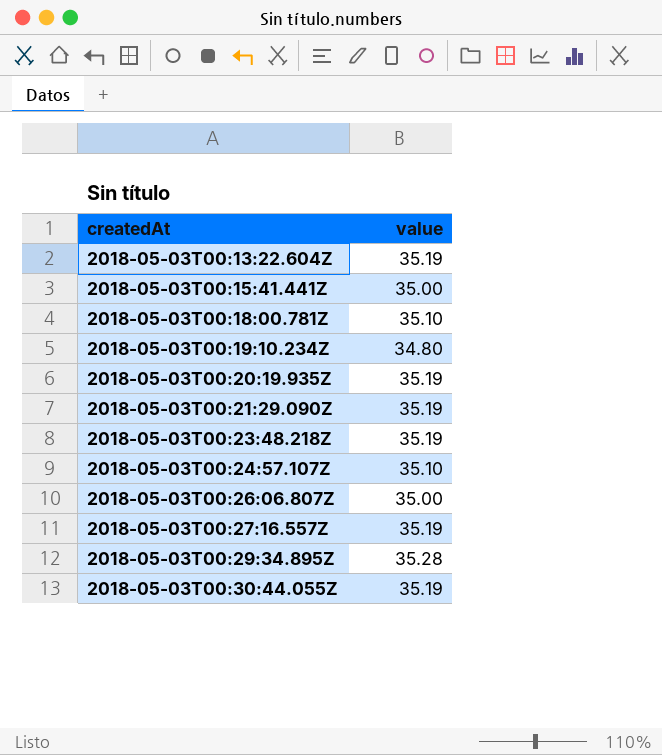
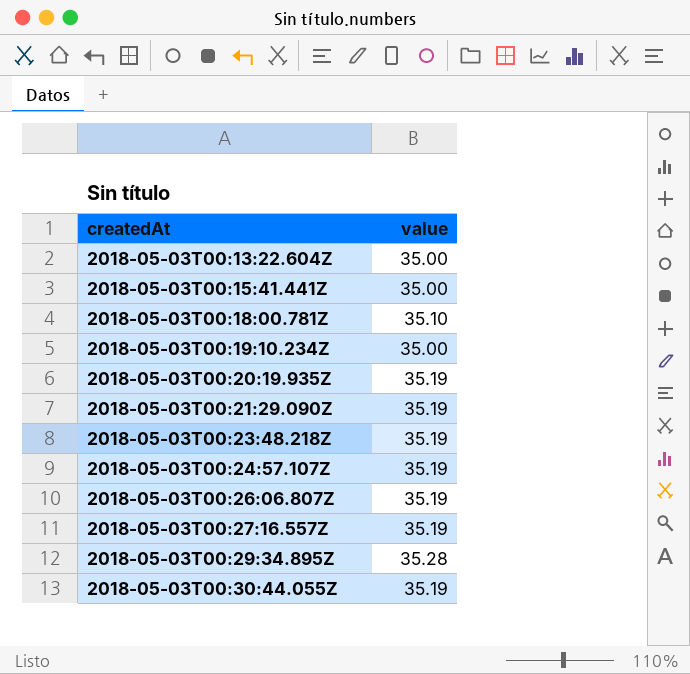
2018-05-03T00:13:22.604Z | value: 35.19 -> 35.00
2018-05-03T00:19:10.234Z | value: 34.80 -> 35.00
2018-05-03T00:24:57.107Z | value: 35.10 -> 35.19
2018-05-03T00:26:06.807Z | value: 35.00 -> 35.19

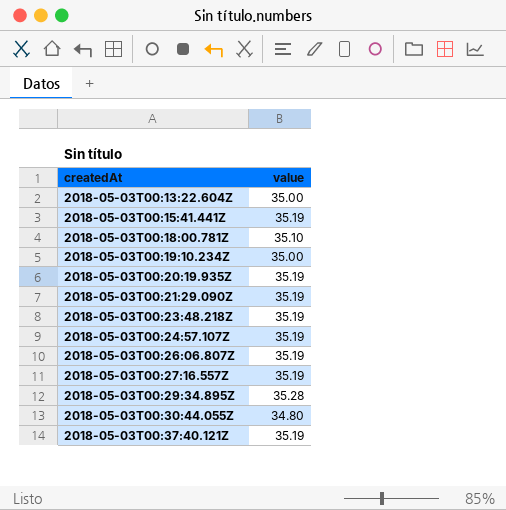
2018-05-03T00:15:41.441Z | value: 35.00 -> 35.19
2018-05-03T00:30:44.055Z | value: 35.19 -> 34.80
row 2018-05-03T00:37:40.121Z: none -> 35.19

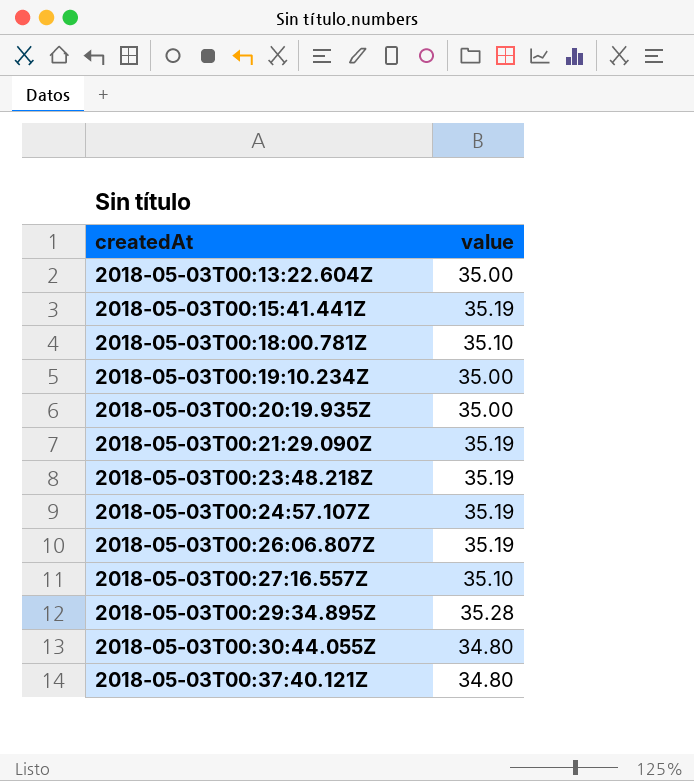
2018-05-03T00:20:19.935Z | value: 35.19 -> 35.00
2018-05-03T00:27:16.557Z | value: 35.19 -> 35.10
2018-05-03T00:37:40.121Z | value: 35.19 -> 34.80

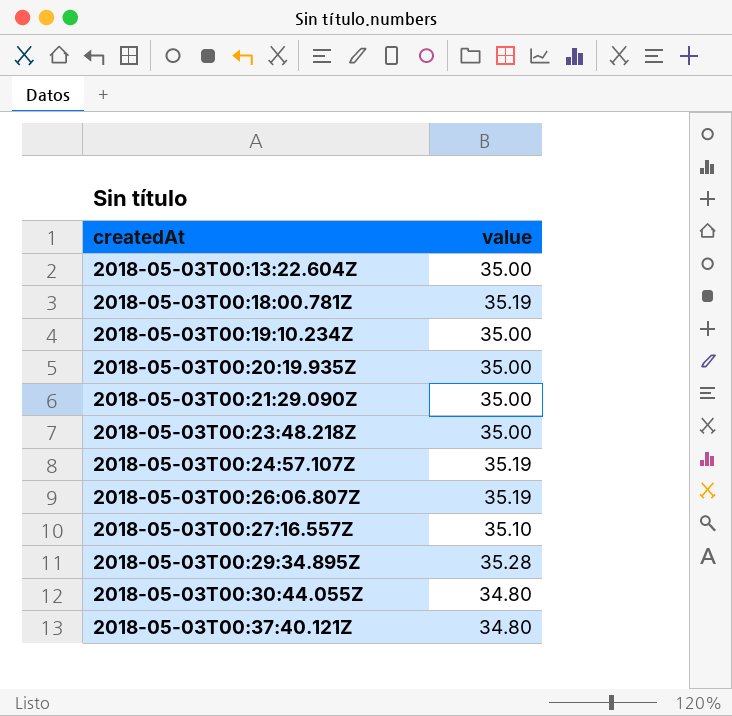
row 2018-05-03T00:15:41.441Z: 35.19 -> none
2018-05-03T00:18:00.781Z | value: 35.10 -> 35.19
2018-05-03T00:21:29.090Z | value: 35.19 -> 35.00
2018-05-03T00:23:48.218Z | value: 35.19 -> 35.00

